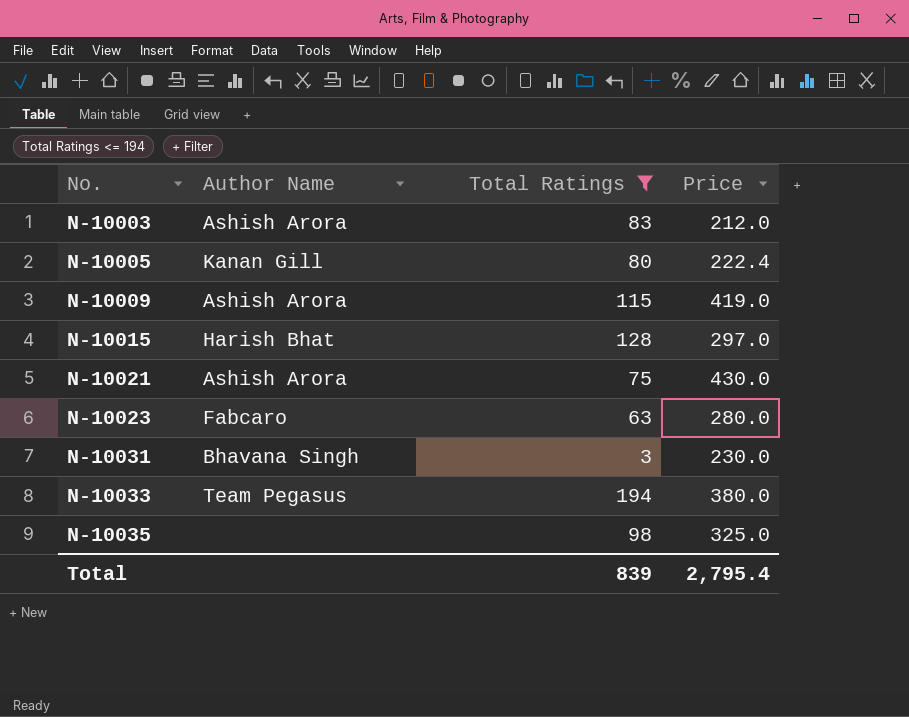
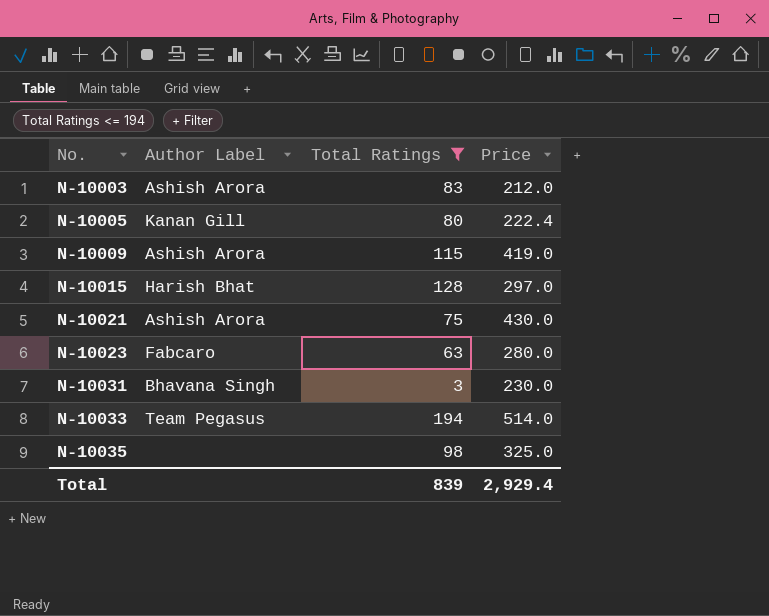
column name: Author Name -> Author Label
N-10033 | Price: 380.0 -> 514.0
Total | Price: 2,795.4 -> 2,929.4

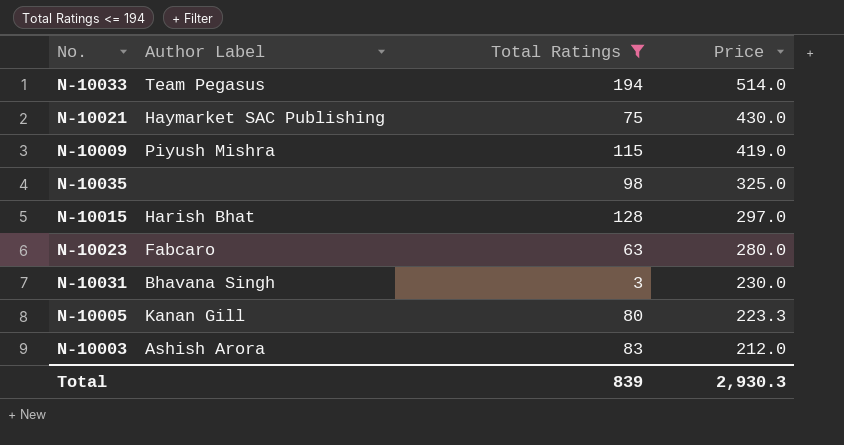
row order: No. ascending -> Price descending
N-10021 | Author Label: Ashish Arora -> Haymarket SAC Publishing
N-10009 | Author Label: Ashish Arora -> Piyush Mishra
N-10005 | Price: 222.4 -> 223.3
Total | Price: 2,929.4 -> 2,930.3

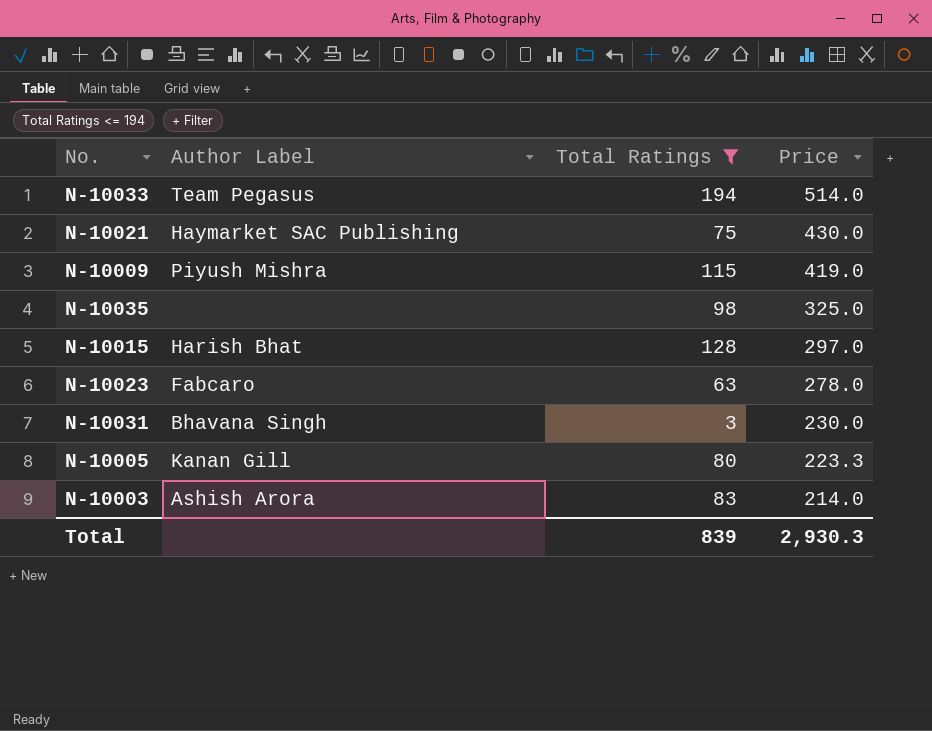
N-10023 | Price: 280.0 -> 278.0
N-10003 | Price: 212.0 -> 214.0

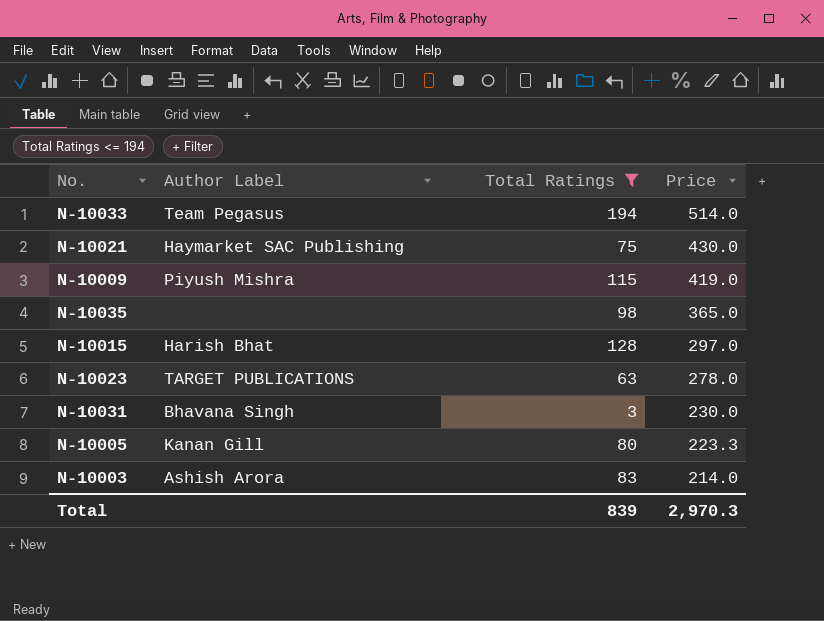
N-10035 | Price: 325.0 -> 365.0
N-10023 | Author Label: Fabcaro -> TARGET PUBLICATIONS
Total | Price: 2,930.3 -> 2,970.3

